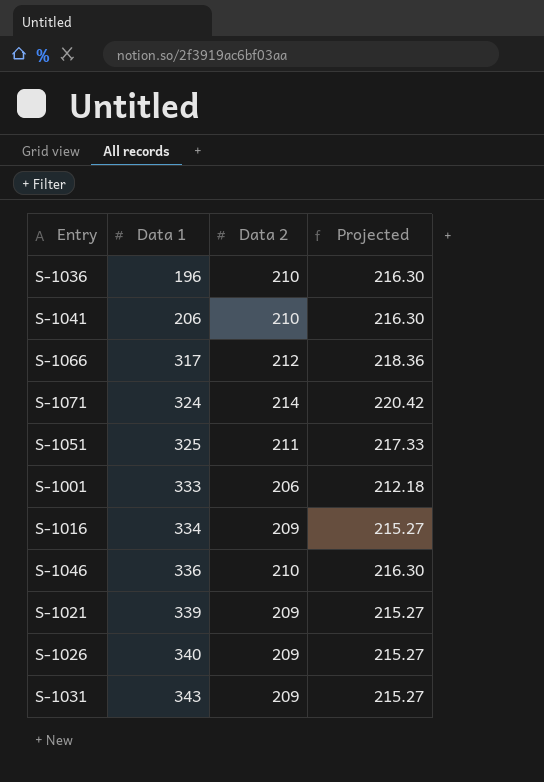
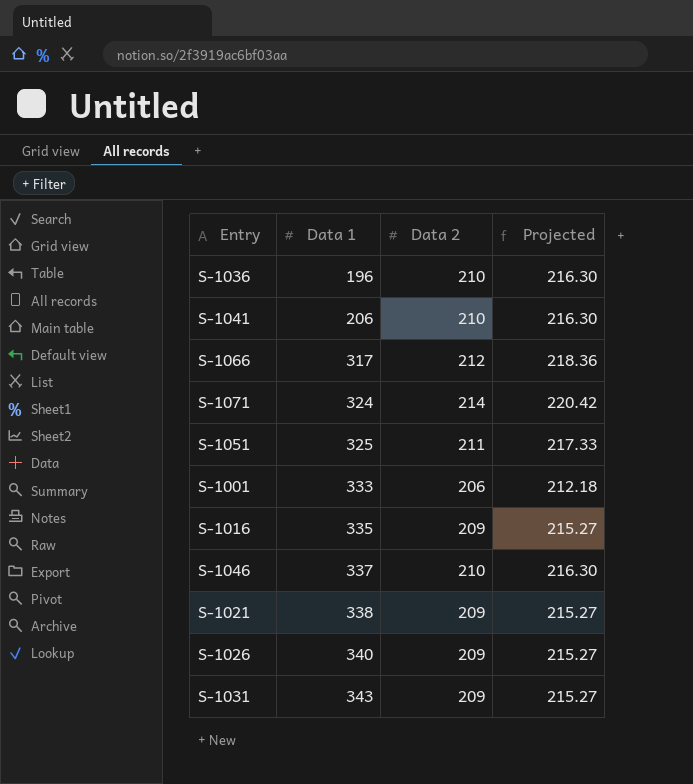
S-1016 | Data 1: 334 -> 335
S-1046 | Data 1: 336 -> 337
S-1021 | Data 1: 339 -> 338

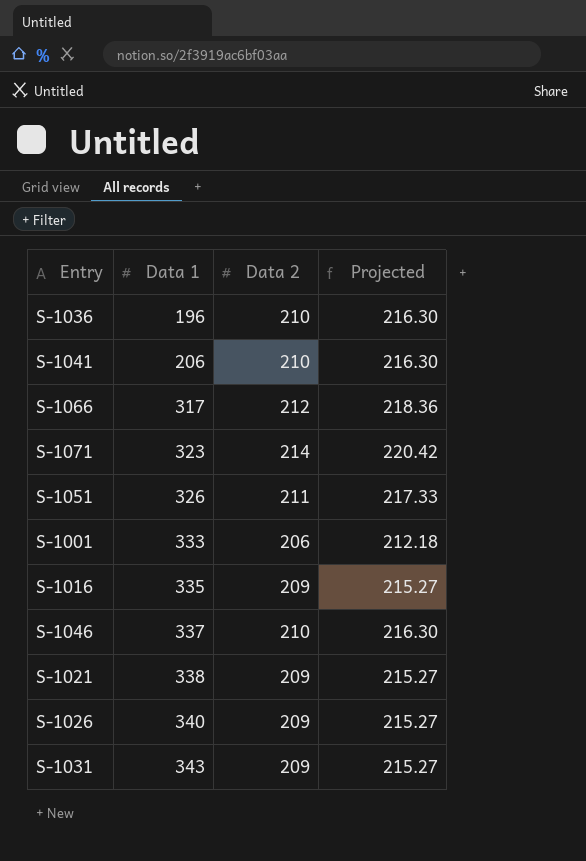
S-1071 | Data 1: 324 -> 323
S-1051 | Data 1: 325 -> 326

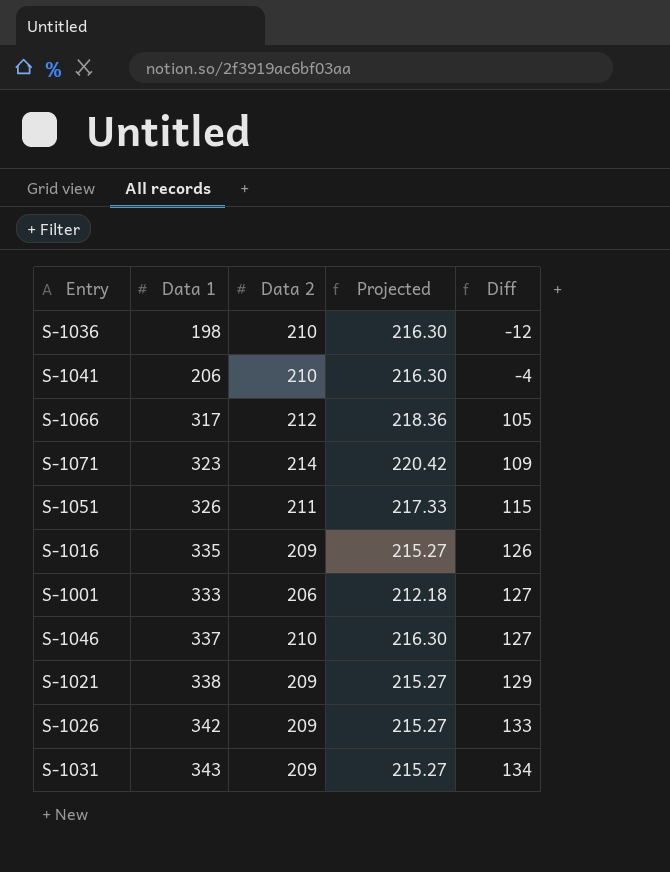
row order: Data 1 ascending -> Diff ascending
column Diff | formula: none -> [Data 1] - [Data 2]
S-1036 | Data 1: 196 -> 198
S-1026 | Data 1: 340 -> 342

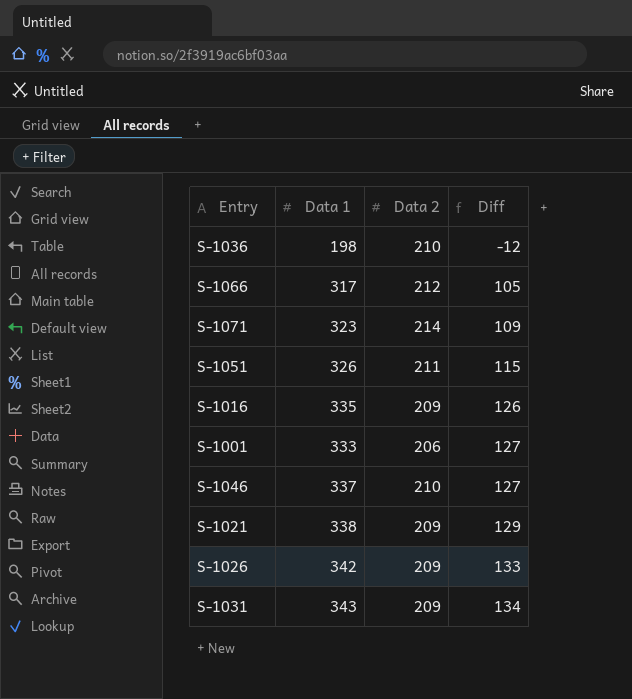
column Projected | formula: [Data 2] * 1.03 -> none
row S-1041: 206 | 210 | 216.30 | -4 -> none

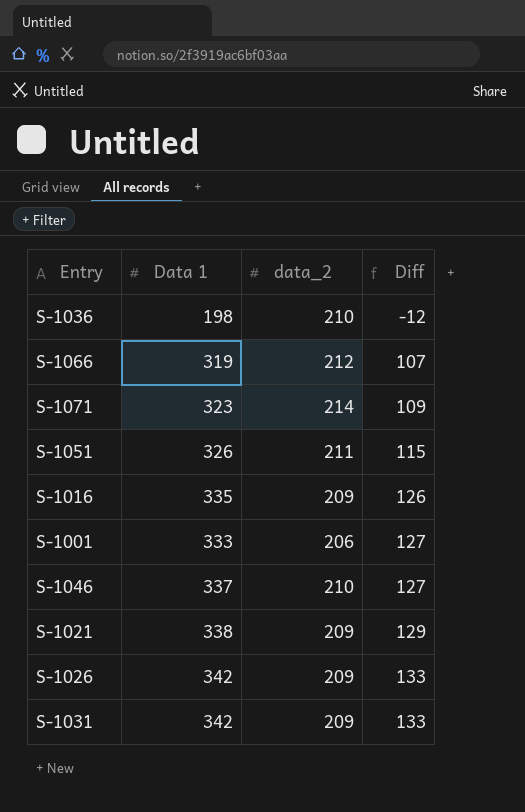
column name: Data 2 -> data_2
S-1066 | Data 1: 317 -> 319
S-1066 | Diff: 105 -> 107
S-1031 | Data 1: 343 -> 342
S-1031 | Diff: 134 -> 133

